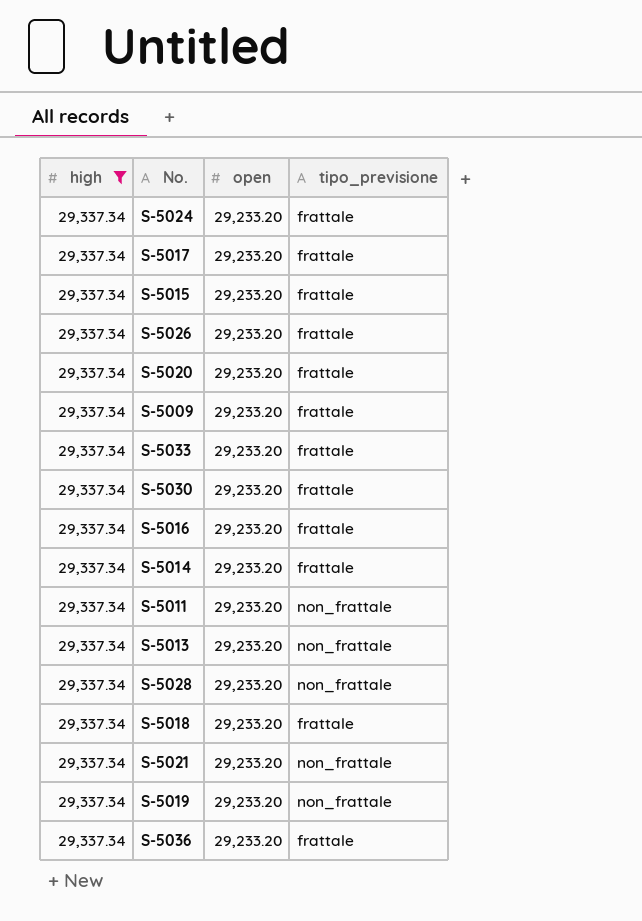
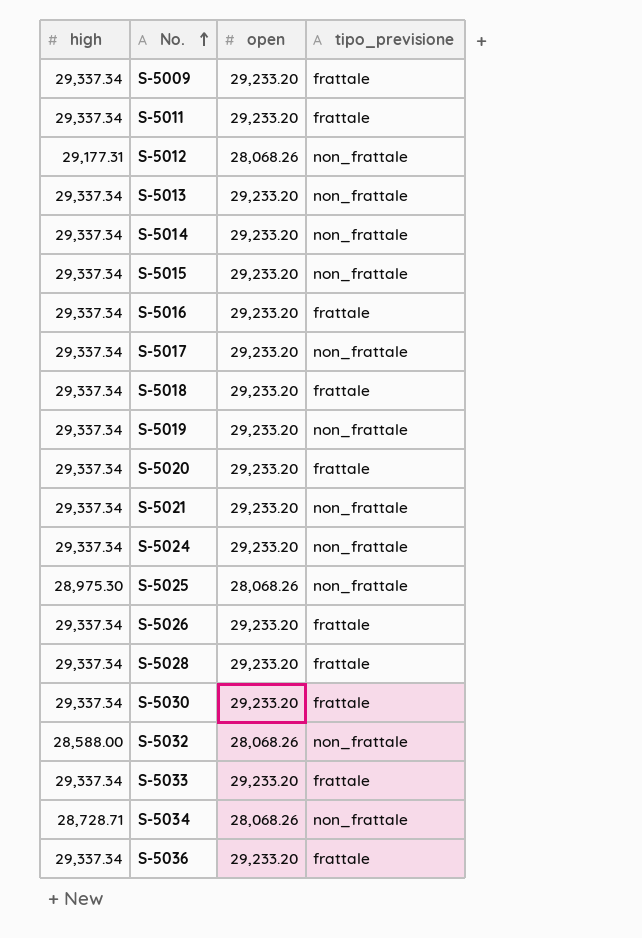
filter: high = 29,337.34 -> none
row order: none -> No. ascending
S-5011 | tipo_previsione: non_frattale -> frattale
S-5014 | tipo_previsione: frattale -> non_frattale
S-5015 | tipo_previsione: frattale -> non_frattale
S-5017 | tipo_previsione: frattale -> non_frattale
S-5024 | tipo_previsione: frattale -> non_frattale
S-5028 | tipo_previsione: non_frattale -> frattale

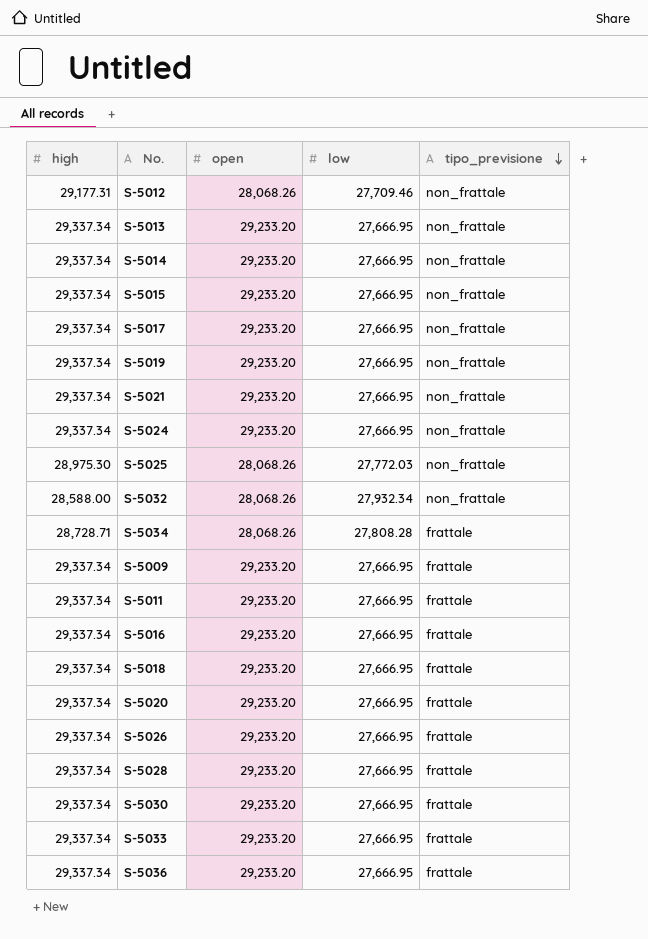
row order: No. ascending -> tipo_previsione descending
column low | position: none -> 4
S-5034 | tipo_previsione: non_frattale -> frattale

